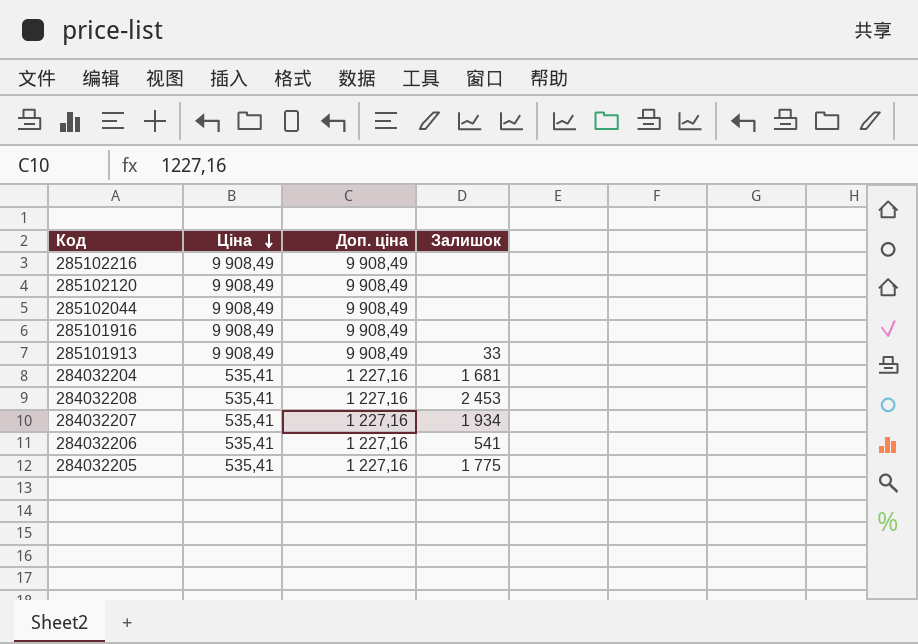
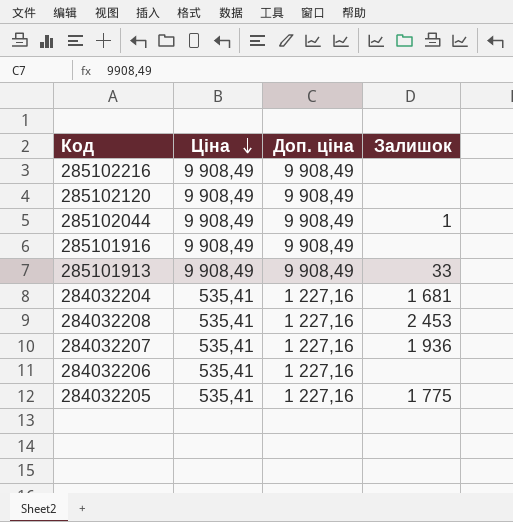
285102044 | Залишок: none -> 1
284032207 | Залишок: 1 934 -> 1 936
284032206 | Залишок: 541 -> none

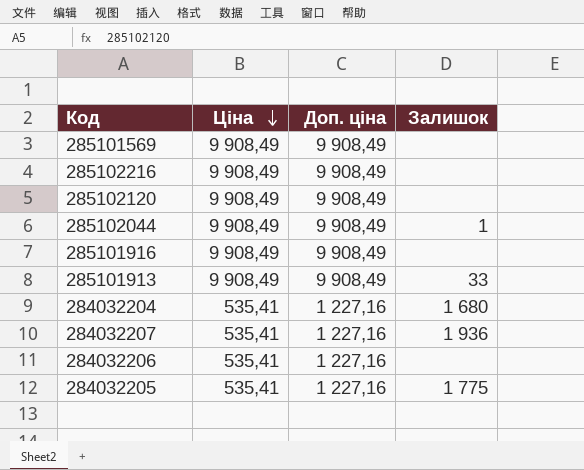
row 284032208: 535,41 | 1 227,16 | 2 453 -> none
row 285101569: none -> 9 908,49 | 9 908,49 | none
284032204 | Залишок: 1 681 -> 1 680

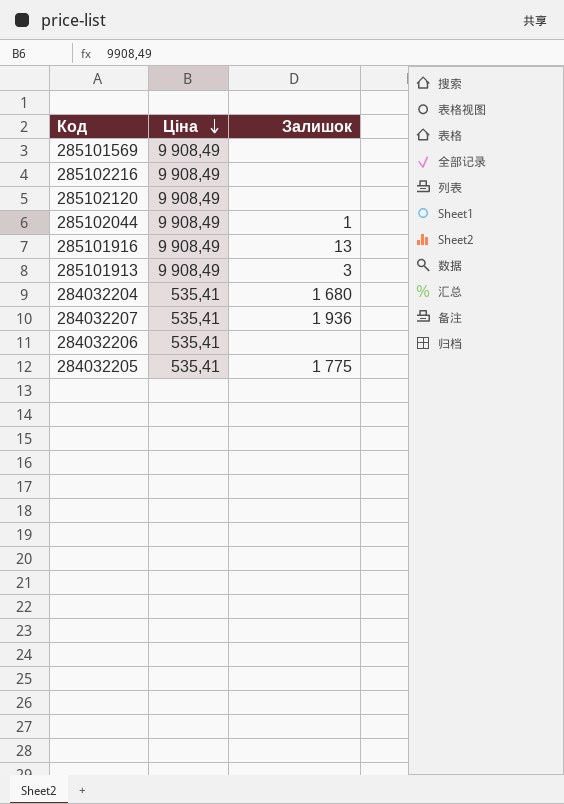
column Доп. ціна | position: 3 -> none
285101916 | Залишок: none -> 13
285101913 | Залишок: 33 -> 3

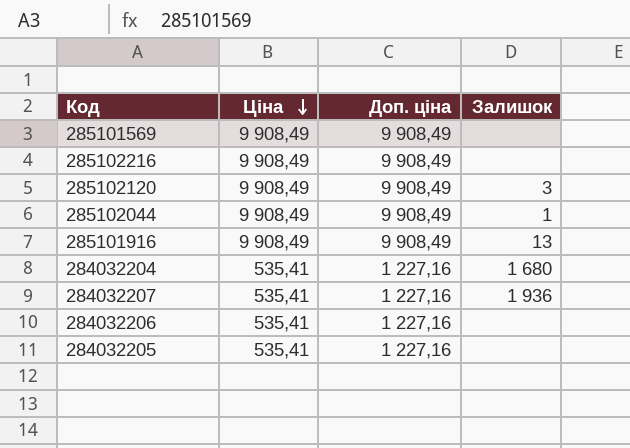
column Доп. ціна | position: none -> 3
row 285101913: 9 908,49 | 3 -> none
285102120 | Залишок: none -> 3
284032205 | Залишок: 1 775 -> none

